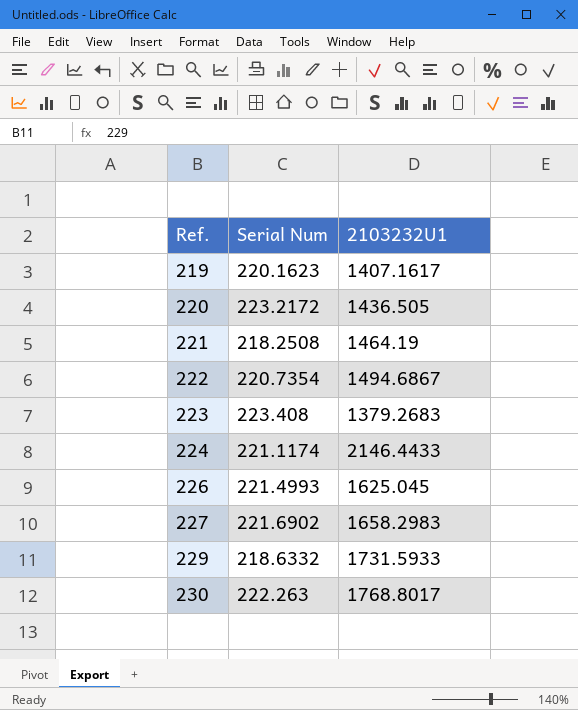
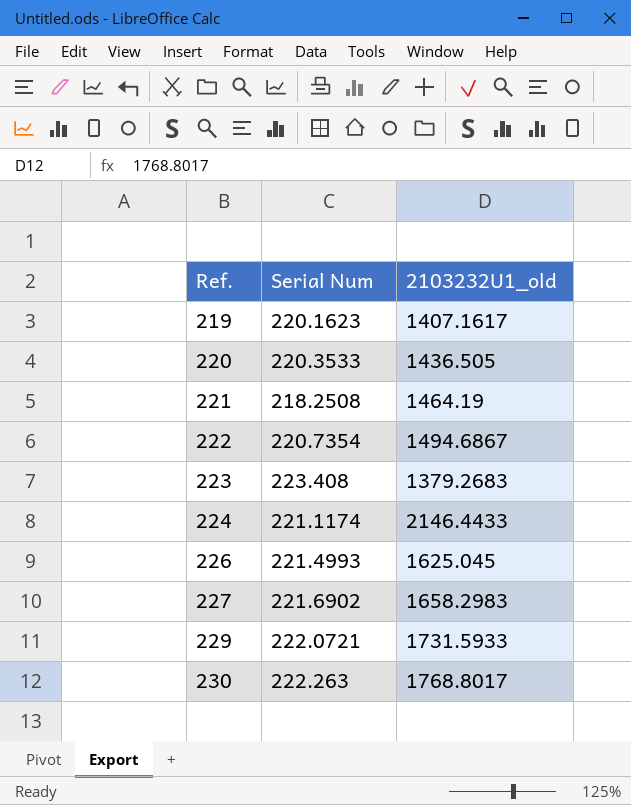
column name: 2103232U1 -> 2103232U1_old
220 | Serial Num: 223.2172 -> 220.3533
229 | Serial Num: 218.6332 -> 222.0721

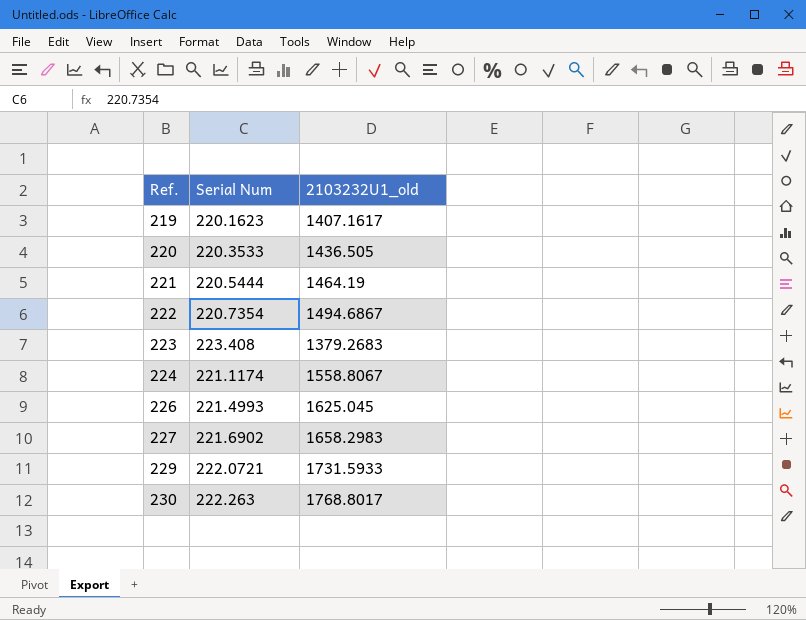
221 | Serial Num: 218.2508 -> 220.5444
224 | 2103232U1_old: 2146.4433 -> 1558.8067

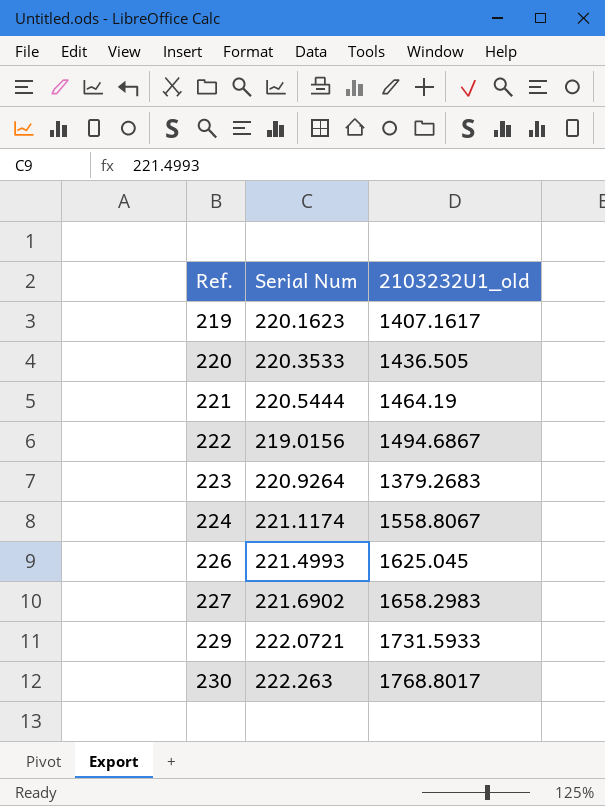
222 | Serial Num: 220.7354 -> 219.0156
223 | Serial Num: 223.408 -> 220.9264

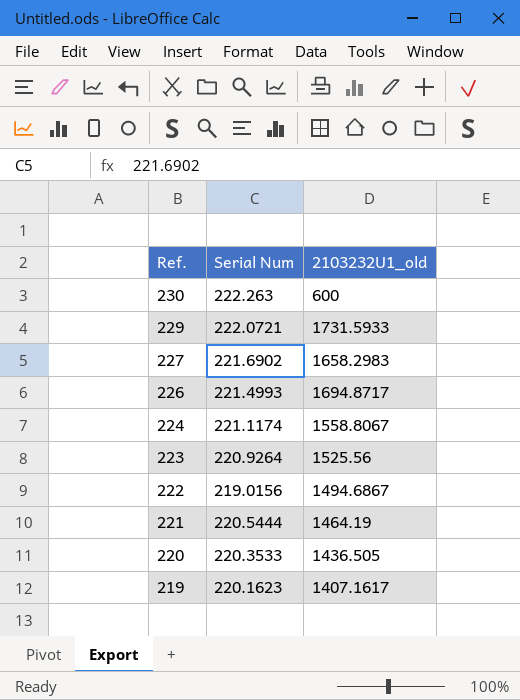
row order: Ref. ascending -> Ref. descending
230 | 2103232U1_old: 1768.8017 -> 600
226 | 2103232U1_old: 1625.045 -> 1694.8717
223 | 2103232U1_old: 1379.2683 -> 1525.56

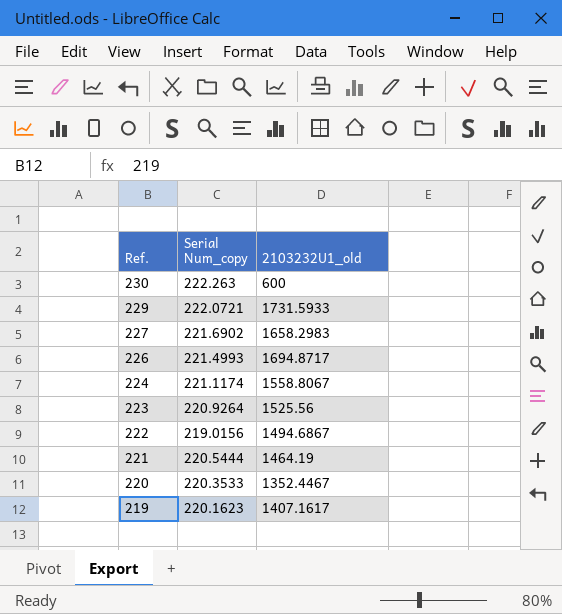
column name: Serial Num -> Serial Num_copy
220 | 2103232U1_old: 1436.505 -> 1352.4467

